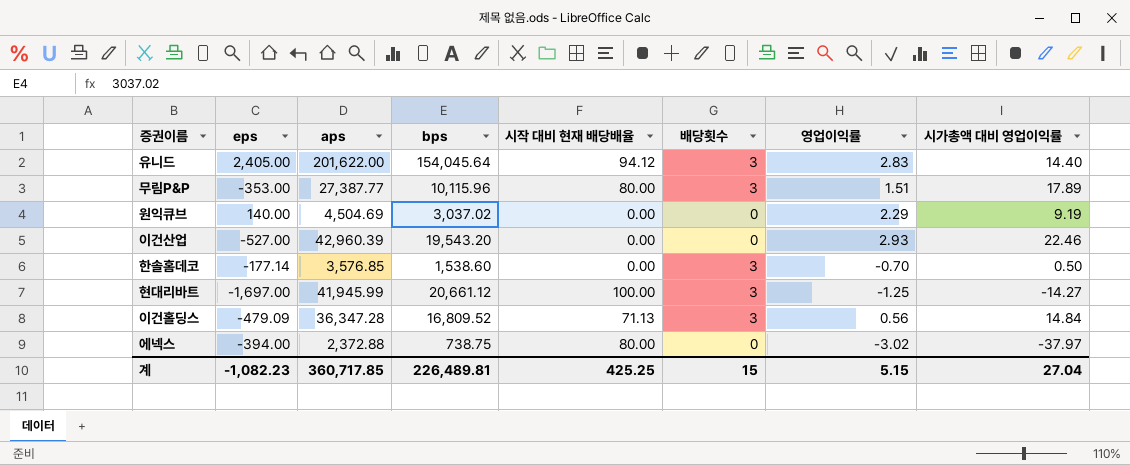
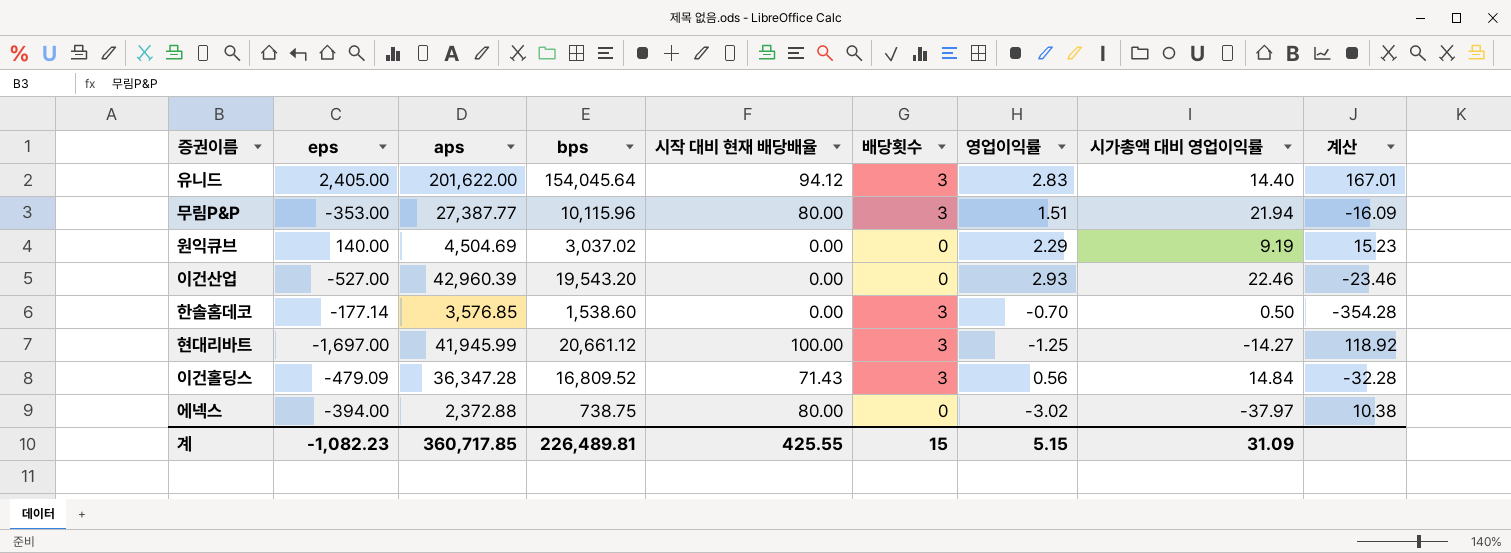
column 계산 | formula: none -> [eps] / [시가총액 대비 영업이익률]
무림P&P | 시가총액 대비 영업이익률: 17.89 -> 21.94
이건홀딩스 | 시작 대비 현재 배당배율: 71.13 -> 71.43
계 | 시작 대비 현재 배당배율: 425.25 -> 425.55
계 | 시가총액 대비 영업이익률: 27.04 -> 31.09

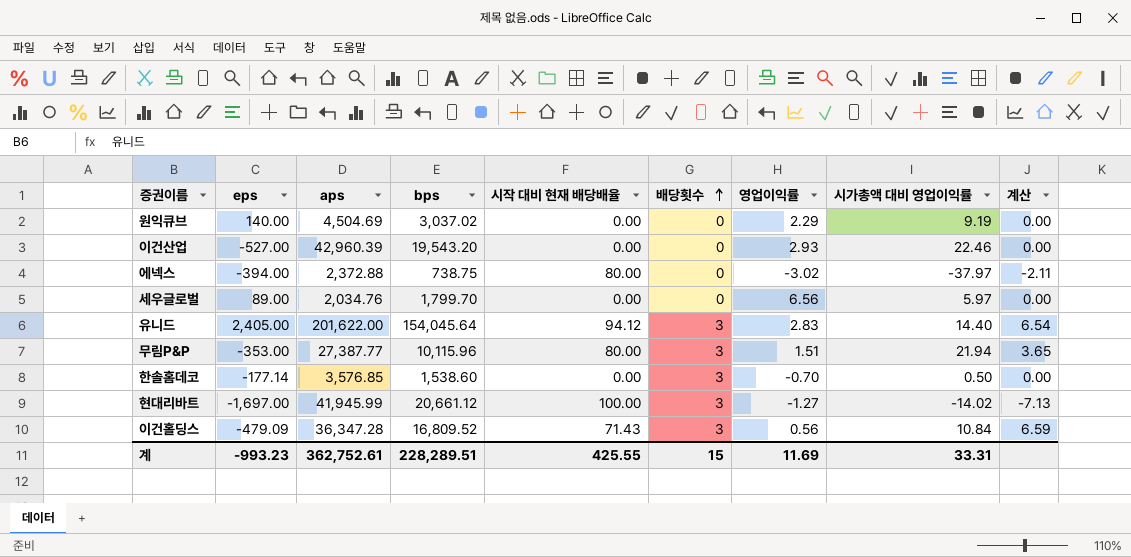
row order: none -> 배당횟수 ascending
column 계산 | formula: [eps] / [시가총액 대비 영업이익률] -> [시작 대비 현재 배당배율] / [시가총액 대비 영업이익률]
row 세우글로벌: none -> 89.00 | 2,034.76 | 1,799.70 | 0.00 | 0 | 6.56 | 5.97 | 0.00
현대리바트 | 영업이익률: -1.25 -> -1.27
현대리바트 | 시가총액 대비 영업이익률: -14.27 -> -14.02
이건홀딩스 | 시가총액 대비 영업이익률: 14.84 -> 10.84
계 | eps: -1,082.23 -> -993.23
계 | aps: 360,717.85 -> 362,752.61
계 | bps: 226,489.81 -> 228,289.51
계 | 영업이익률: 5.15 -> 11.69
계 | 시가총액 대비 영업이익률: 31.09 -> 33.31

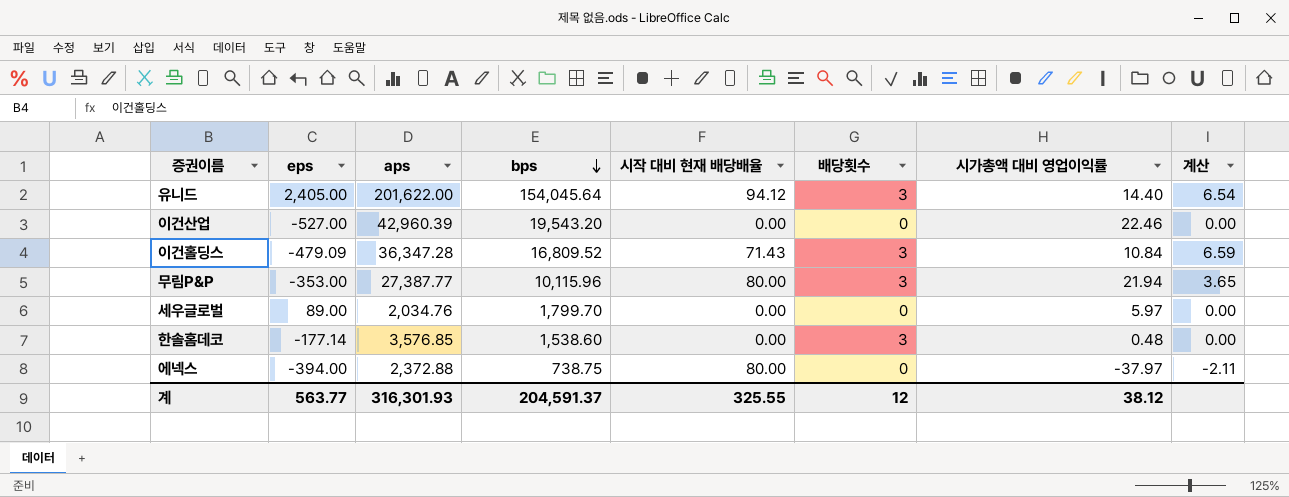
row order: 배당횟수 ascending -> bps descending
column 영업이익률 | position: 7 -> none
row 원익큐브: 140.00 | 4,504.69 | 3,037.02 | 0.00 | 0 | 2.29 | 9.19 | 0.00 -> none
row 현대리바트: -1,697.00 | 41,945.99 | 20,661.12 | 100.00 | 3 | -1.27 | -14.02 | -7.13 -> none
한솔홈데코 | 시가총액 대비 영업이익률: 0.50 -> 0.48
계 | eps: -993.23 -> 563.77
계 | aps: 362,752.61 -> 316,301.93
계 | bps: 228,289.51 -> 204,591.37
계 | 시작 대비 현재 배당배율: 425.55 -> 325.55
계 | 배당횟수: 15 -> 12
계 | 시가총액 대비 영업이익률: 33.31 -> 38.12

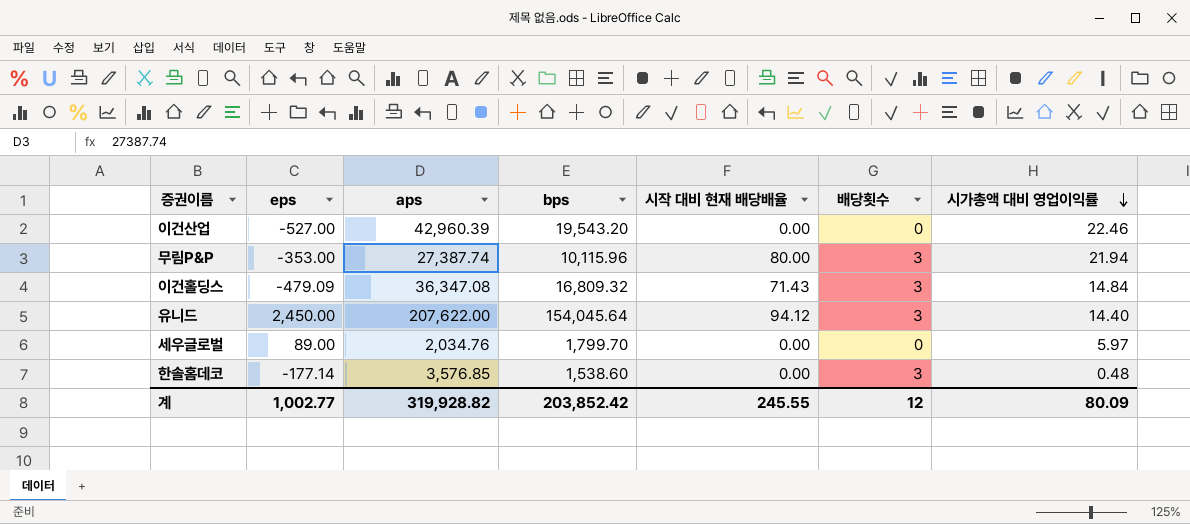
row order: bps descending -> 시가총액 대비 영업이익률 descending
column 계산 | formula: [시작 대비 현재 배당배율] / [시가총액 대비 영업이익률] -> none
row 에넥스: -394.00 | 2,372.88 | 738.75 | 80.00 | 0 | -37.97 | -2.11 -> none
무림P&P | aps: 27,387.77 -> 27,387.74
이건홀딩스 | aps: 36,347.28 -> 36,347.08
이건홀딩스 | bps: 16,809.52 -> 16,809.32
이건홀딩스 | 시가총액 대비 영업이익률: 10.84 -> 14.84
유니드 | eps: 2,405.00 -> 2,450.00
유니드 | aps: 201,622.00 -> 207,622.00
계 | eps: 563.77 -> 1,002.77
계 | aps: 316,301.93 -> 319,928.82
계 | bps: 204,591.37 -> 203,852.42
계 | 시작 대비 현재 배당배율: 325.55 -> 245.55
계 | 시가총액 대비 영업이익률: 38.12 -> 80.09

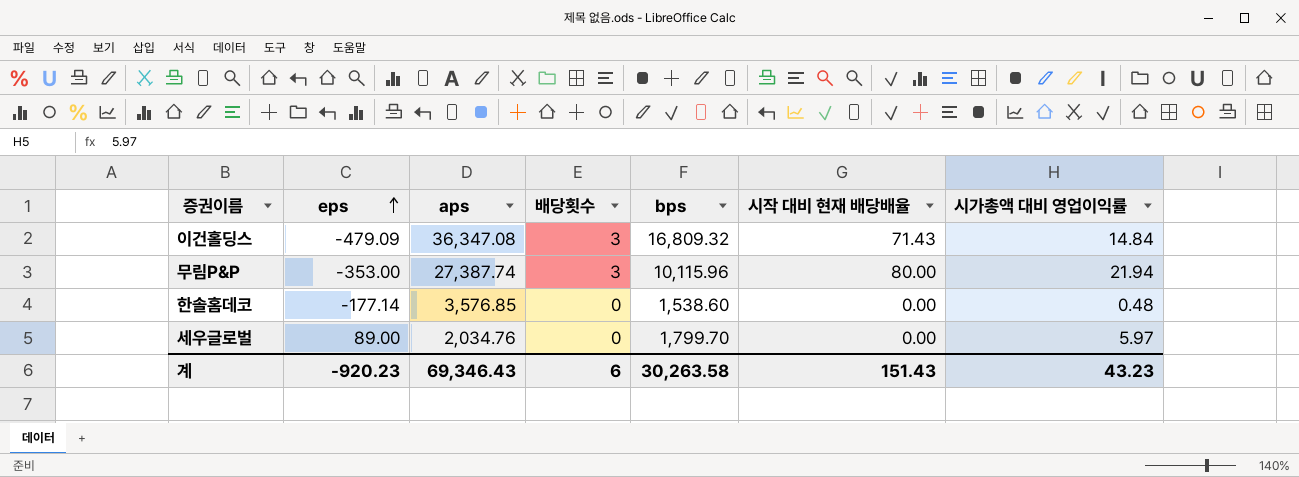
row order: 시가총액 대비 영업이익률 descending -> eps ascending
column 배당횟수 | position: 6 -> 4
row 이건산업: -527.00 | 42,960.39 | 19,543.20 | 0.00 | 0 | 22.46 -> none
row 유니드: 2,450.00 | 207,622.00 | 154,045.64 | 94.12 | 3 | 14.40 -> none
한솔홈데코 | 배당횟수: 3 -> 0
계 | eps: 1,002.77 -> -920.23
계 | aps: 319,928.82 -> 69,346.43
계 | 배당횟수: 12 -> 6
계 | bps: 203,852.42 -> 30,263.58
계 | 시작 대비 현재 배당배율: 245.55 -> 151.43
계 | 시가총액 대비 영업이익률: 80.09 -> 43.23

